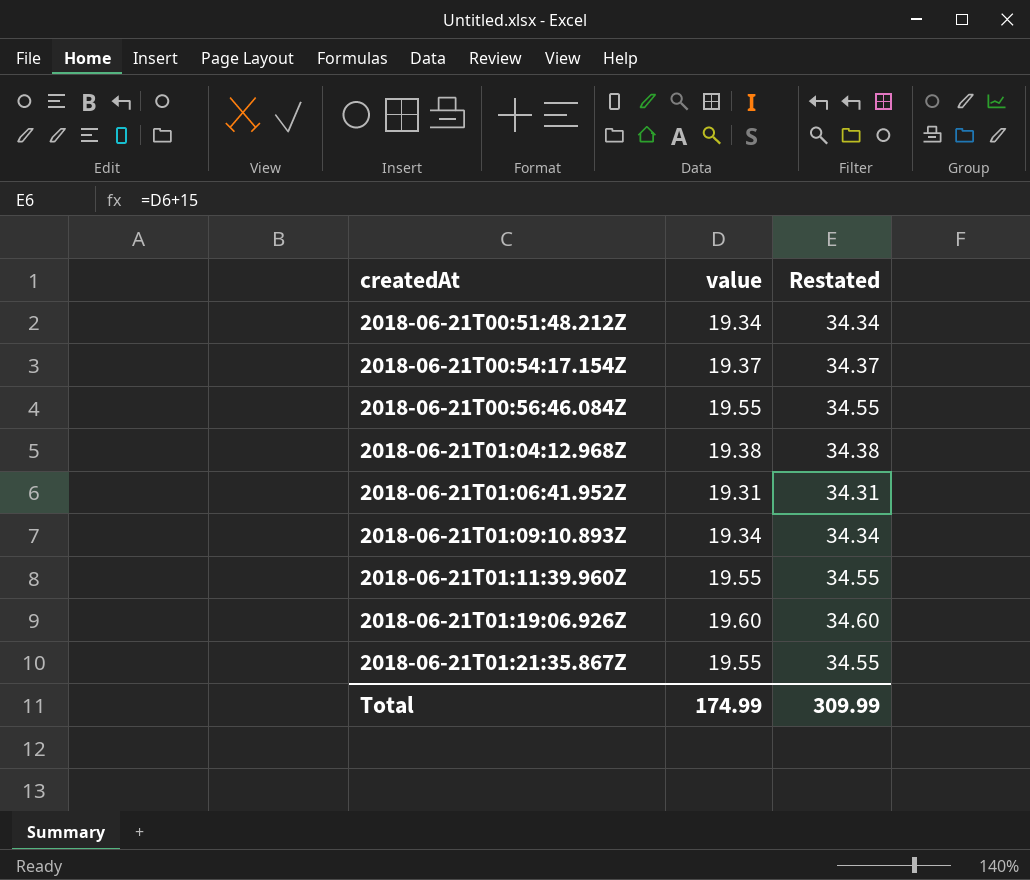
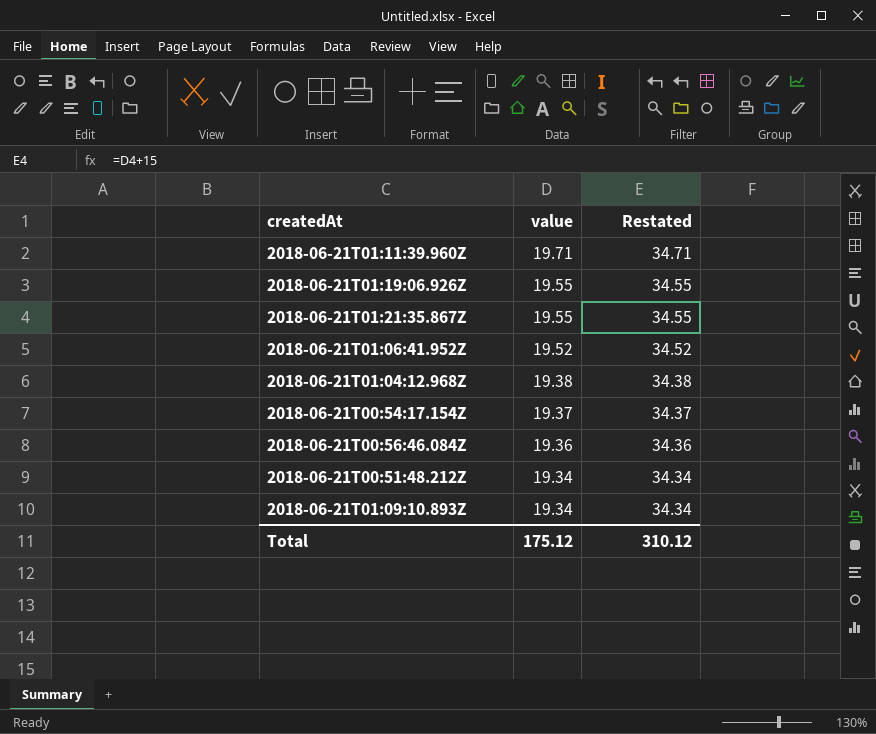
row order: createdAt ascending -> value descending
2018-06-21T01:11:39.960Z | value: 19.55 -> 19.71
2018-06-21T01:11:39.960Z | Restated: 34.55 -> 34.71
2018-06-21T01:19:06.926Z | value: 19.60 -> 19.55
2018-06-21T01:19:06.926Z | Restated: 34.60 -> 34.55
2018-06-21T01:06:41.952Z | value: 19.31 -> 19.52
2018-06-21T01:06:41.952Z | Restated: 34.31 -> 34.52
2018-06-21T00:56:46.084Z | value: 19.55 -> 19.36
2018-06-21T00:56:46.084Z | Restated: 34.55 -> 34.36
Total | value: 174.99 -> 175.12
Total | Restated: 309.99 -> 310.12

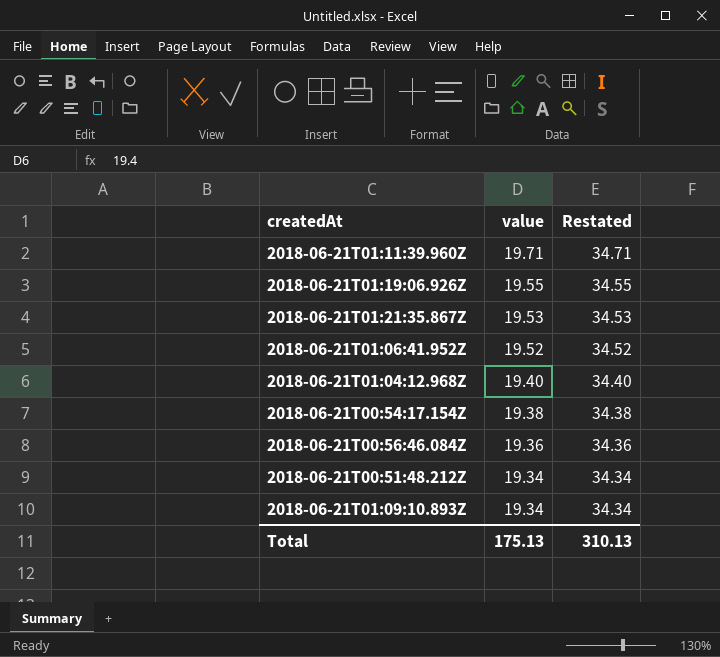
2018-06-21T01:21:35.867Z | value: 19.55 -> 19.53
2018-06-21T01:21:35.867Z | Restated: 34.55 -> 34.53
2018-06-21T01:04:12.968Z | value: 19.38 -> 19.40
2018-06-21T01:04:12.968Z | Restated: 34.38 -> 34.40
2018-06-21T00:54:17.154Z | value: 19.37 -> 19.38
2018-06-21T00:54:17.154Z | Restated: 34.37 -> 34.38
Total | value: 175.12 -> 175.13
Total | Restated: 310.12 -> 310.13

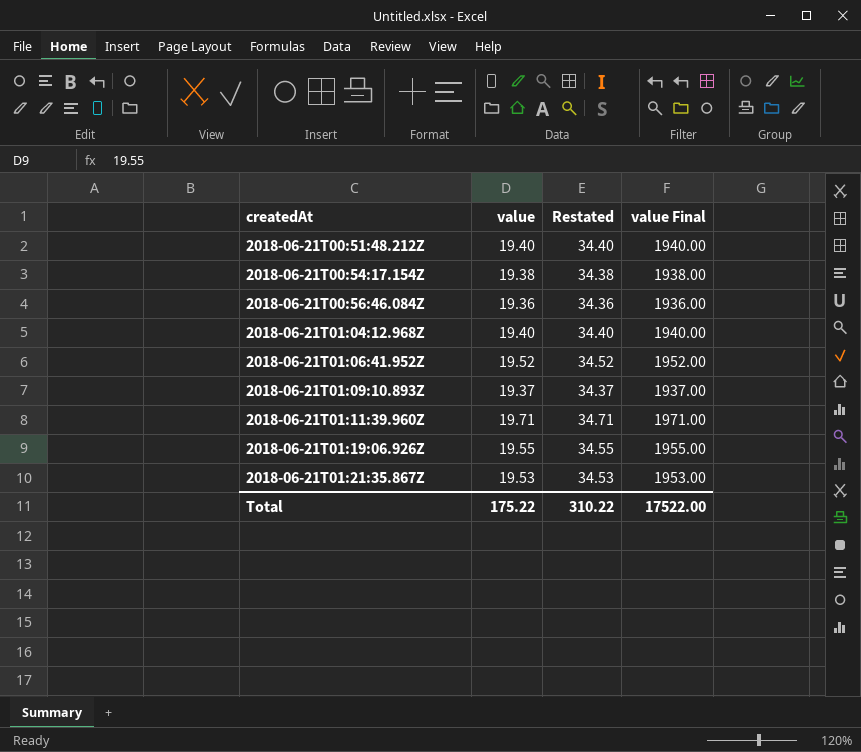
row order: value descending -> createdAt ascending
column value Final | formula: none -> [value] * 100
2018-06-21T00:51:48.212Z | value: 19.34 -> 19.40
2018-06-21T00:51:48.212Z | Restated: 34.34 -> 34.40
2018-06-21T01:09:10.893Z | value: 19.34 -> 19.37
2018-06-21T01:09:10.893Z | Restated: 34.34 -> 34.37
Total | value: 175.13 -> 175.22
Total | Restated: 310.13 -> 310.22

